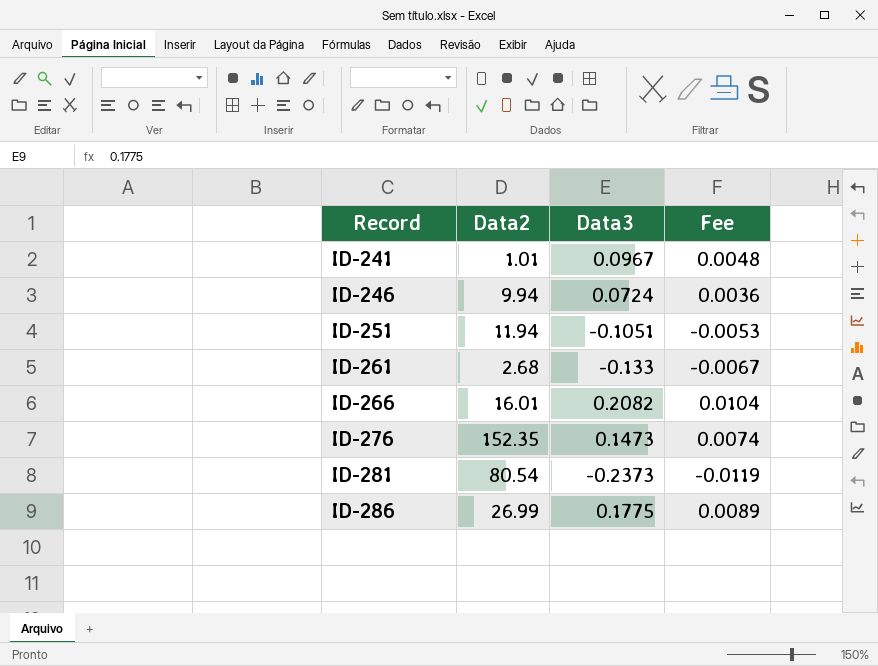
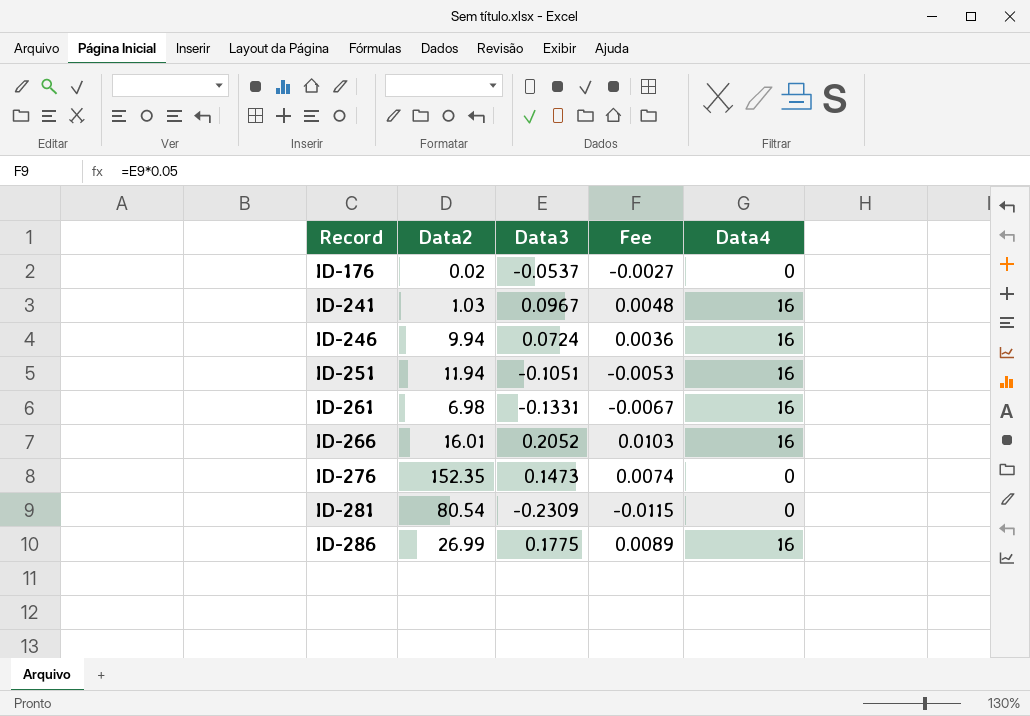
column Data4 | position: none -> 5
row ID-176: none -> 0.02 | -0.0537 | -0.0027 | 0
ID-241 | Data2: 1.01 -> 1.03
ID-261 | Data2: 2.68 -> 6.98
ID-261 | Data3: -0.133 -> -0.1331
ID-266 | Data3: 0.2082 -> 0.2052
ID-266 | Fee: 0.0104 -> 0.0103
ID-281 | Data3: -0.2373 -> -0.2309
ID-281 | Fee: -0.0119 -> -0.0115

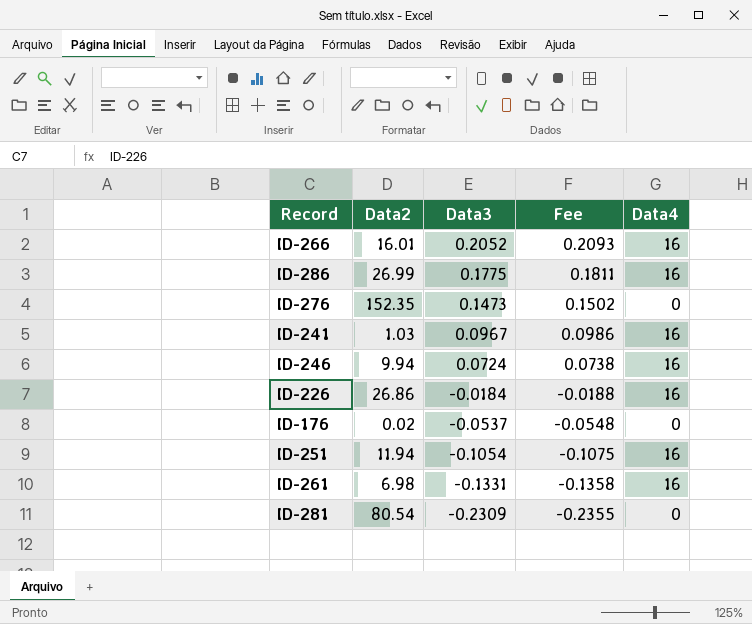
row order: Record ascending -> Data3 descending
column Fee | formula: [Data3] * 0.05 -> [Data3] * 1.02
row ID-226: none -> 26.86 | -0.0184 | -0.0188 | 16
ID-251 | Data3: -0.1051 -> -0.1054

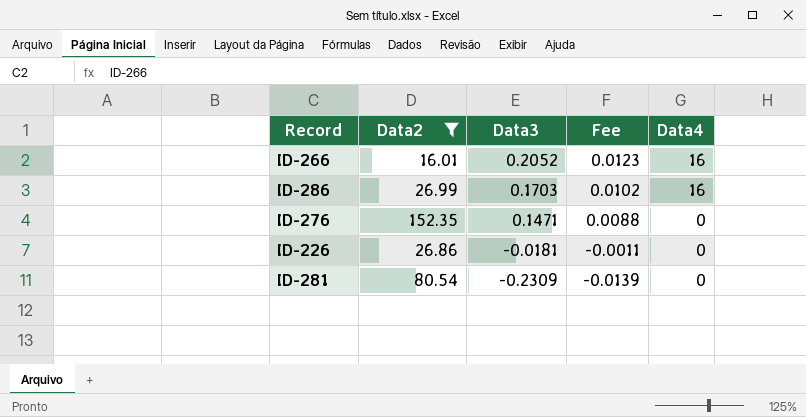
filter: none -> Data2 >= 16.01
column Fee | formula: [Data3] * 1.02 -> [Data3] * 0.06
ID-286 | Data3: 0.1775 -> 0.1703
ID-276 | Data3: 0.1473 -> 0.1471
ID-226 | Data3: -0.0184 -> -0.0181
ID-226 | Data4: 16 -> 0

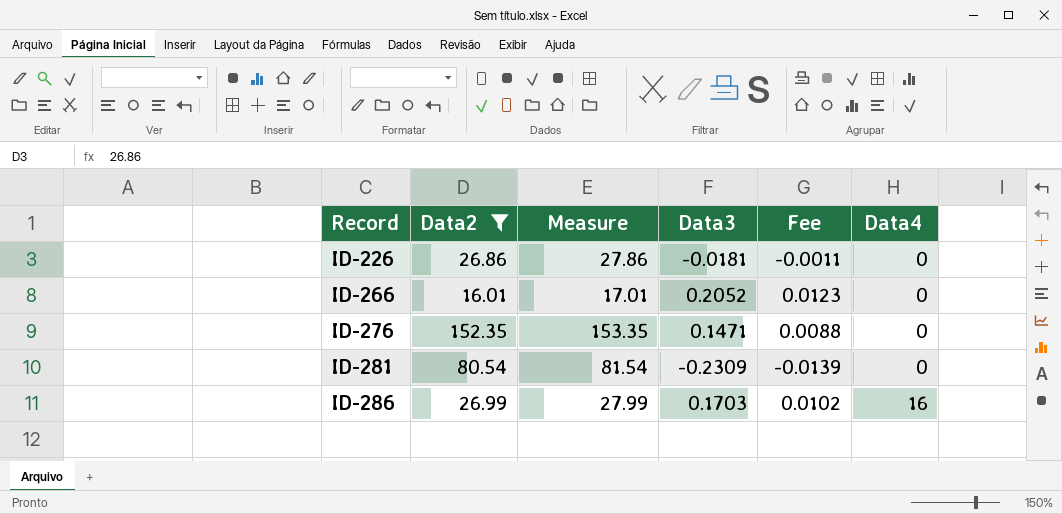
row order: Data3 descending -> Record ascending
column Measure | formula: none -> [Data2] + 1
ID-266 | Data4: 16 -> 0

